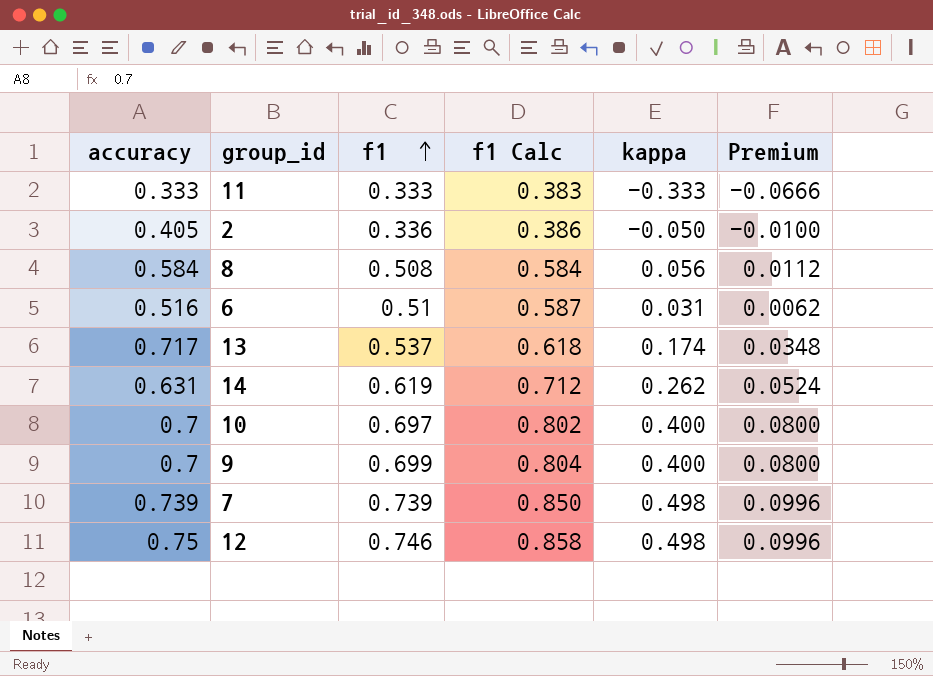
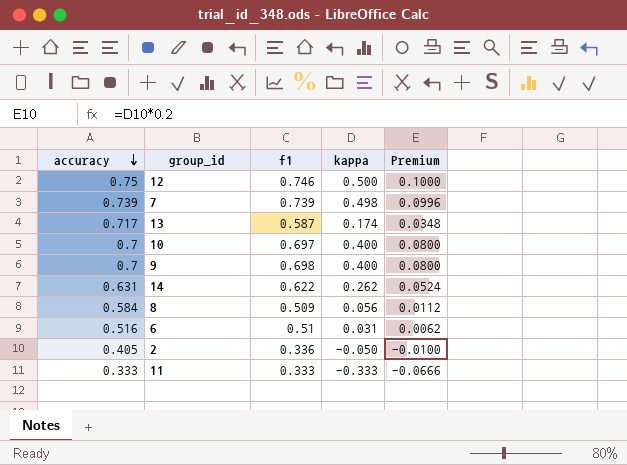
row order: f1 ascending -> accuracy descending
column f1 Calc | formula: [f1] * 1.15 -> none
12 | kappa: 0.498 -> 0.500
12 | Premium: 0.0996 -> 0.1000
13 | f1: 0.537 -> 0.587
9 | f1: 0.699 -> 0.698
14 | f1: 0.619 -> 0.622
8 | f1: 0.508 -> 0.509

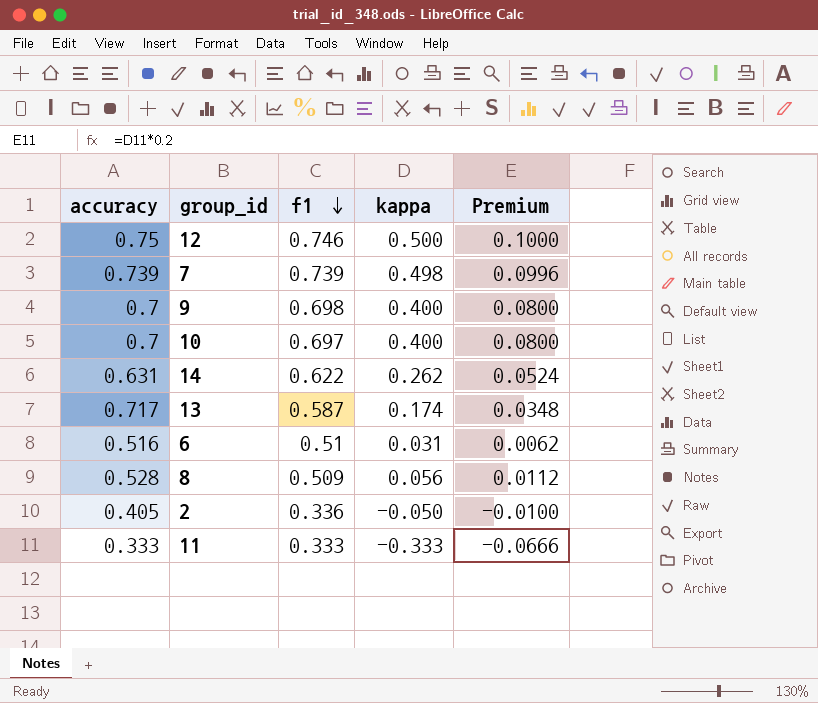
row order: accuracy descending -> f1 descending
8 | accuracy: 0.584 -> 0.528

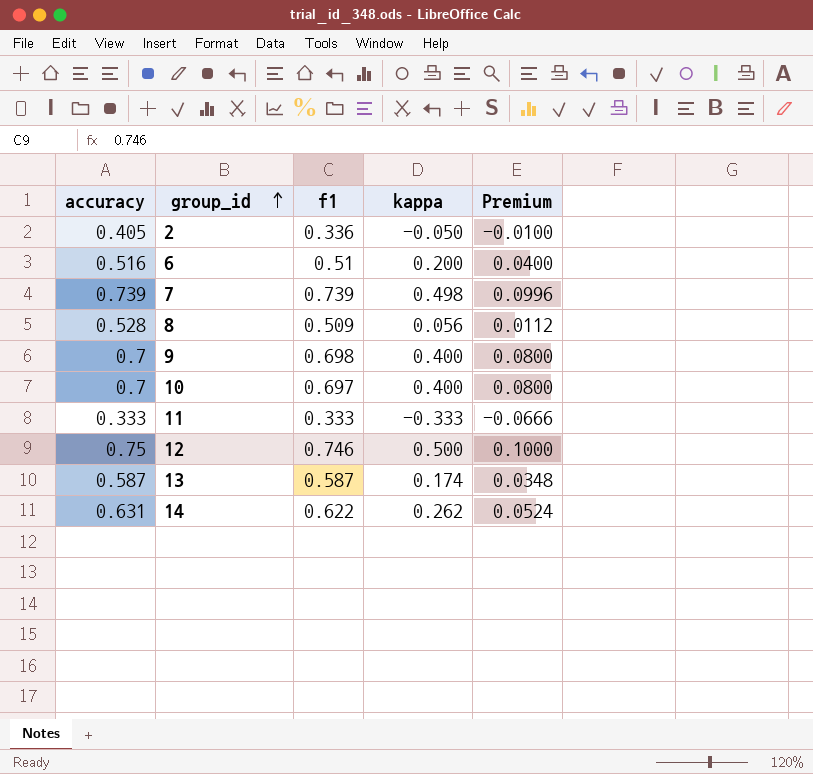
row order: f1 descending -> group_id ascending
6 | kappa: 0.031 -> 0.200
6 | Premium: 0.0062 -> 0.0400
13 | accuracy: 0.717 -> 0.587

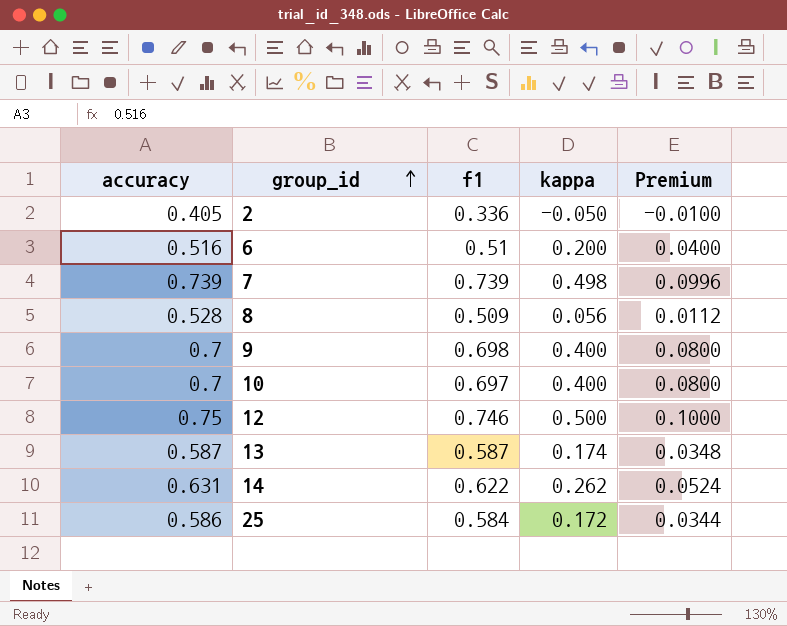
row 11: 0.333 | 0.333 | -0.333 | -0.0666 -> none
row 25: none -> 0.586 | 0.584 | 0.172 | 0.0344

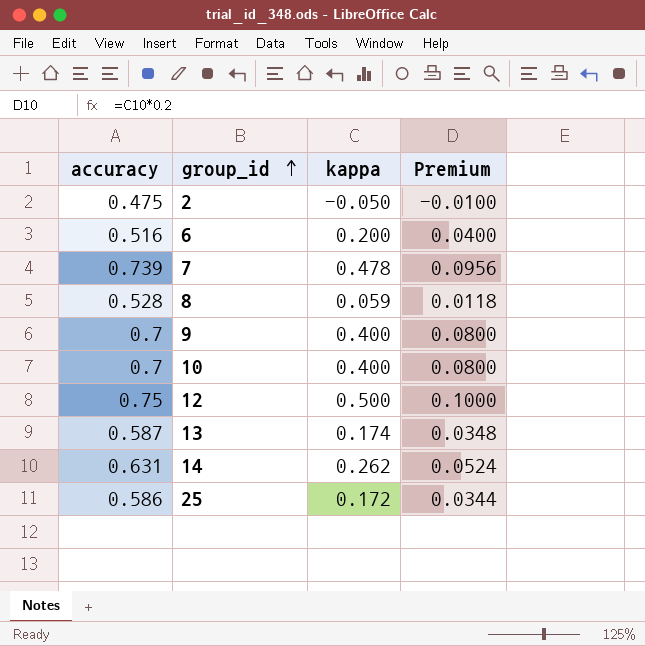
column f1 | position: 3 -> none
2 | accuracy: 0.405 -> 0.475
7 | kappa: 0.498 -> 0.478
7 | Premium: 0.0996 -> 0.0956
8 | kappa: 0.056 -> 0.059
8 | Premium: 0.0112 -> 0.0118

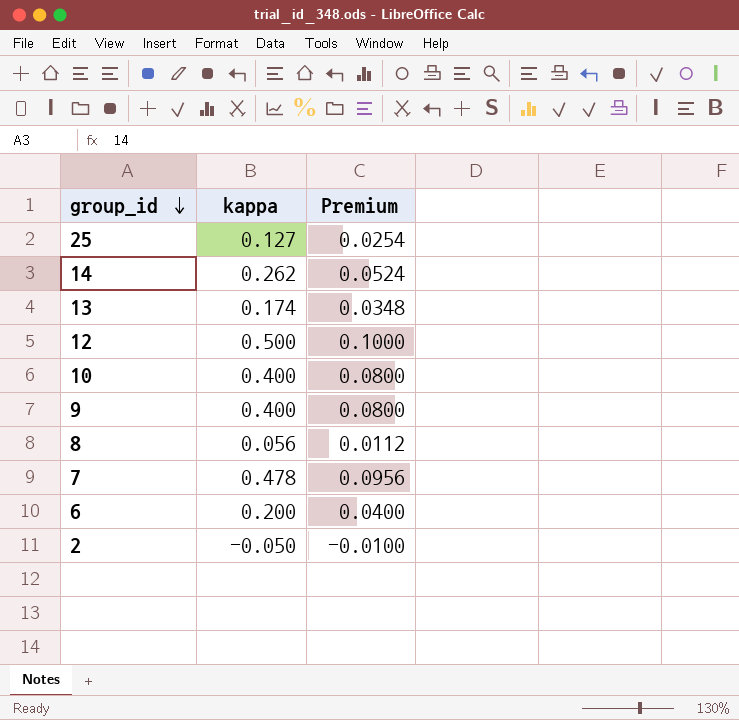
row order: group_id ascending -> group_id descending
column accuracy | position: 1 -> none
25 | kappa: 0.172 -> 0.127
25 | Premium: 0.0344 -> 0.0254
8 | kappa: 0.059 -> 0.056
8 | Premium: 0.0118 -> 0.0112

